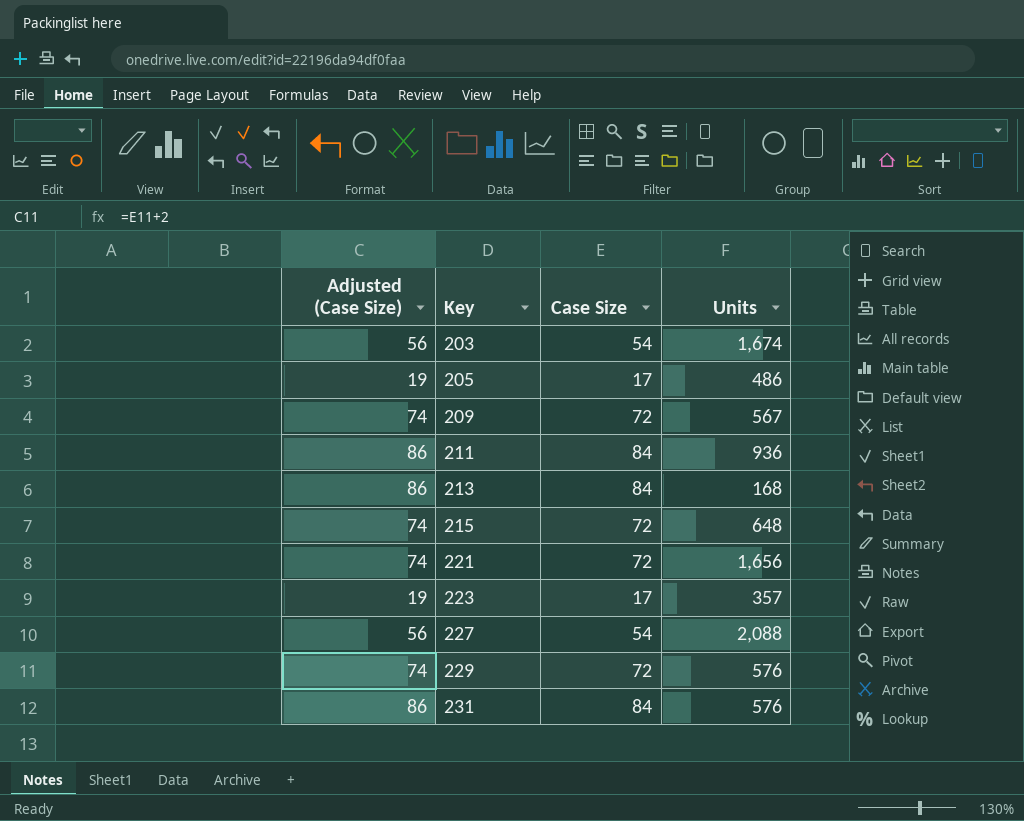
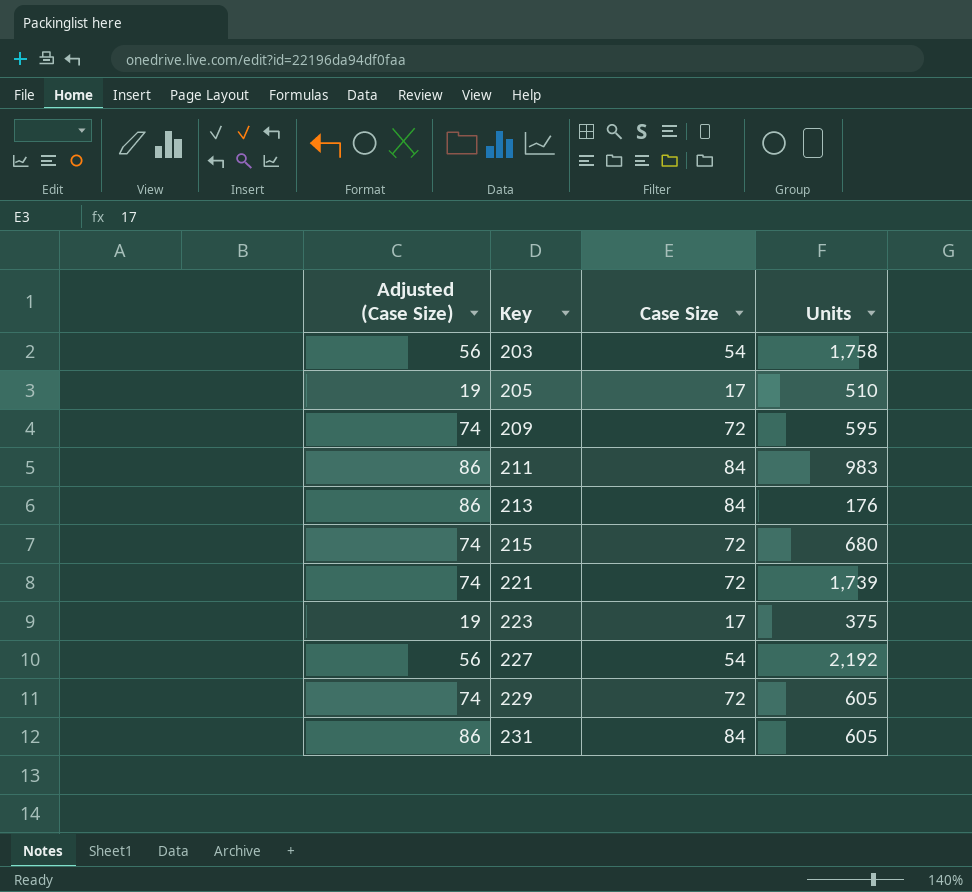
203 | Units: 1,674 -> 1,758
205 | Units: 486 -> 510
209 | Units: 567 -> 595
211 | Units: 936 -> 983
213 | Units: 168 -> 176
215 | Units: 648 -> 680
221 | Units: 1,656 -> 1,739
223 | Units: 357 -> 375
227 | Units: 2,088 -> 2,192
229 | Units: 576 -> 605
231 | Units: 576 -> 605

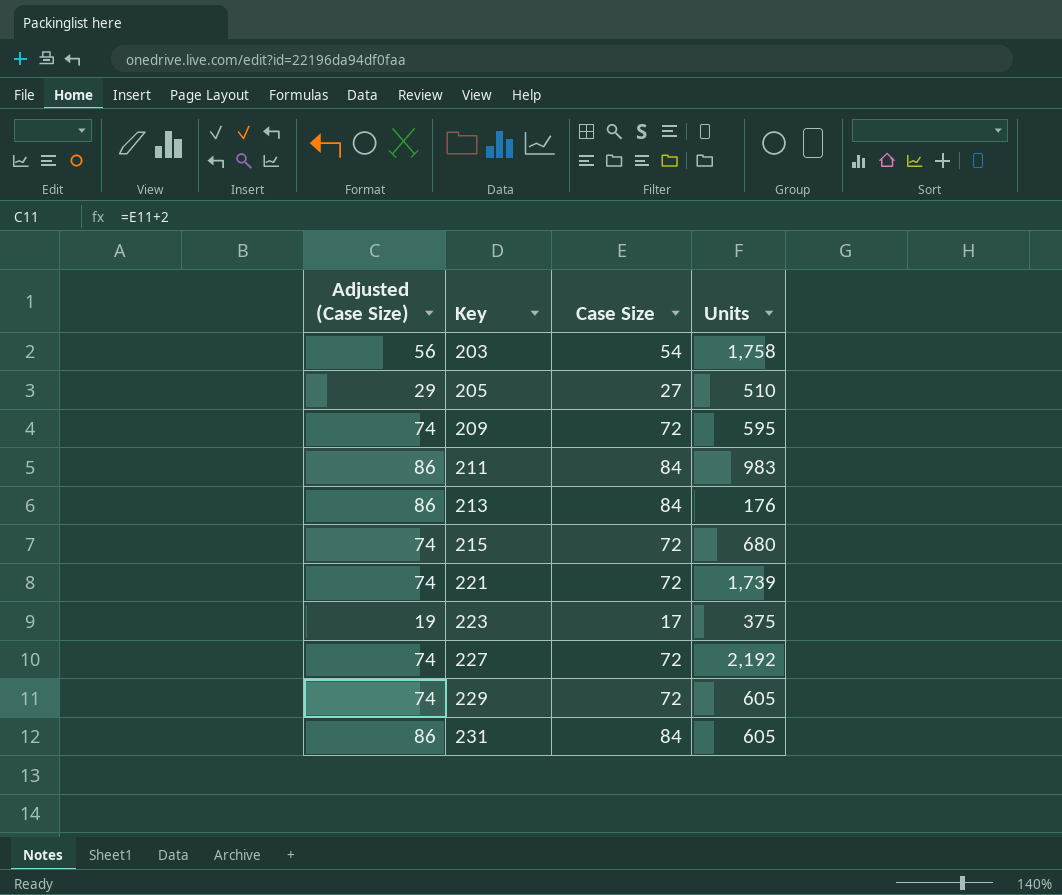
205 | Adjusted (Case Size): 19 -> 29
205 | Case Size: 17 -> 27
227 | Adjusted (Case Size): 56 -> 74
227 | Case Size: 54 -> 72

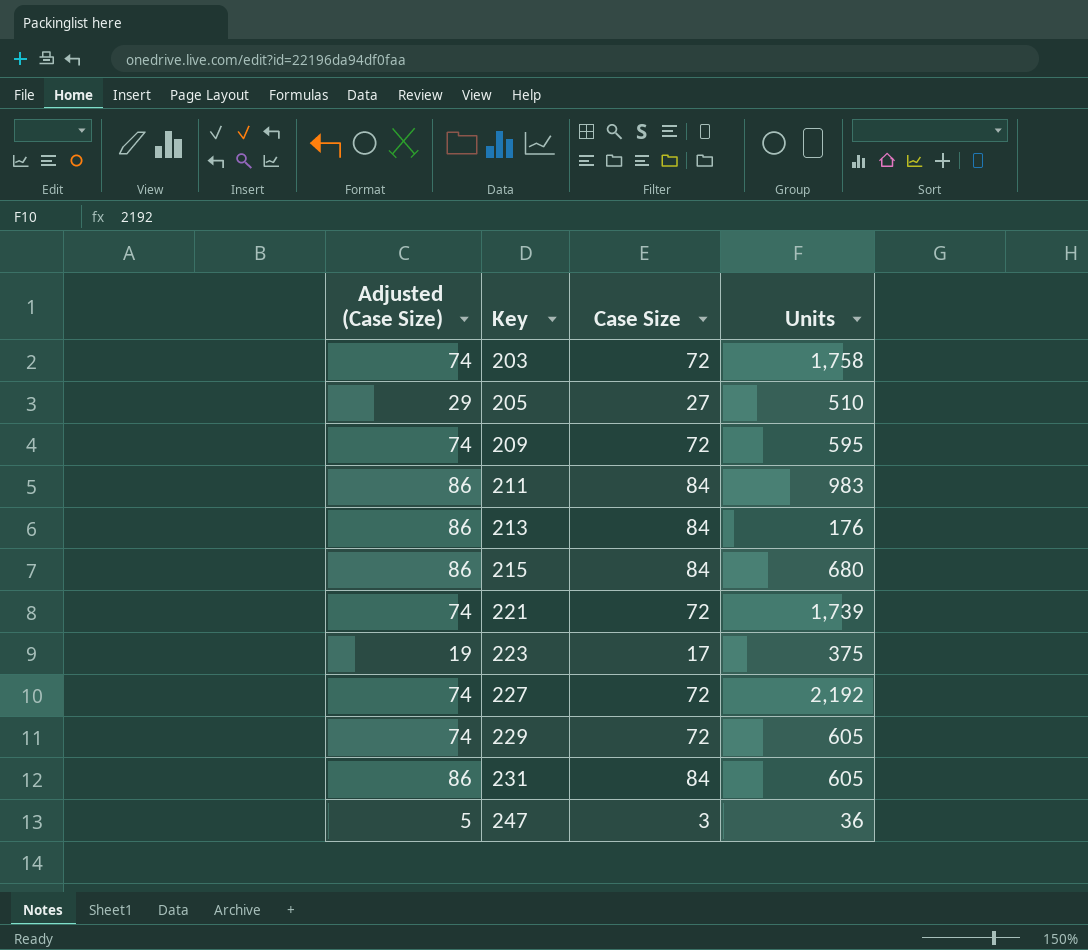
203 | Adjusted (Case Size): 56 -> 74
203 | Case Size: 54 -> 72
215 | Adjusted (Case Size): 74 -> 86
215 | Case Size: 72 -> 84
row 247: none -> 5 | 3 | 36

